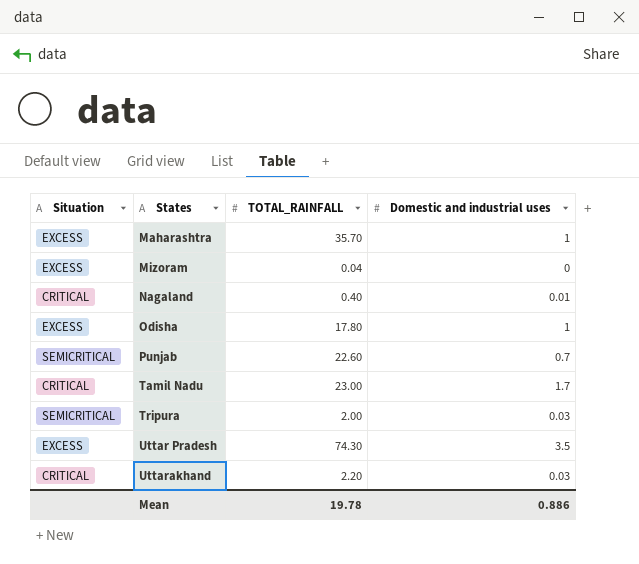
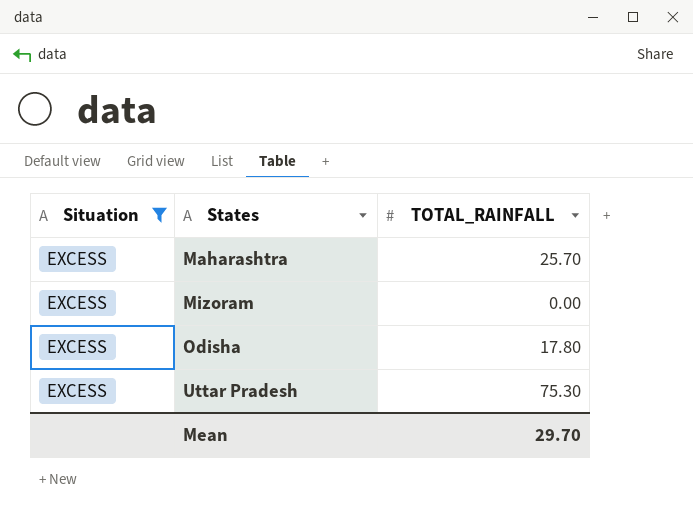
filter: none -> Situation = EXCESS
column Domestic and industrial uses | position: 4 -> none
Maharashtra | TOTAL_RAINFALL: 35.70 -> 25.70
Mizoram | TOTAL_RAINFALL: 0.04 -> 0.00
Uttar Pradesh | TOTAL_RAINFALL: 74.30 -> 75.30
Mean | TOTAL_RAINFALL: 19.78 -> 29.70

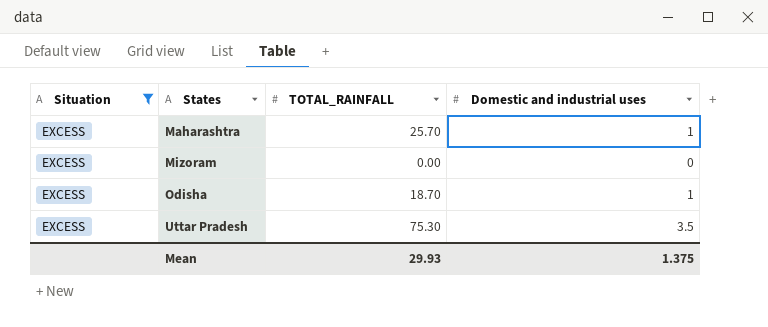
column Domestic and industrial uses | position: none -> 4
Odisha | TOTAL_RAINFALL: 17.80 -> 18.70
Mean | TOTAL_RAINFALL: 29.70 -> 29.93

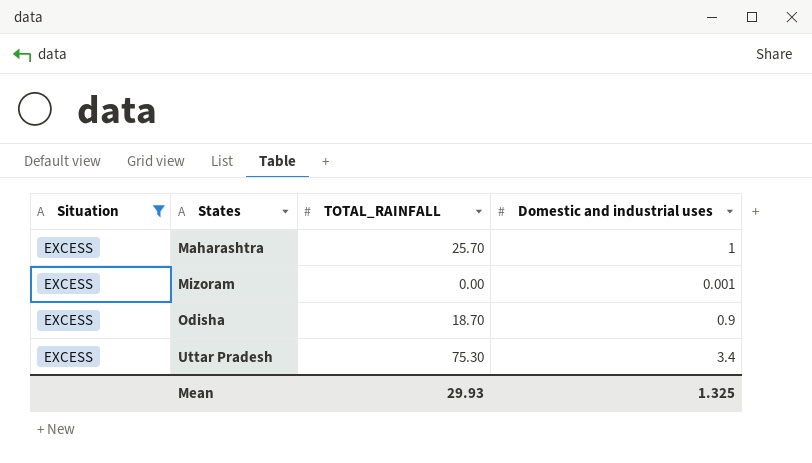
Mizoram | Domestic and industrial uses: 0 -> 0.001
Odisha | Domestic and industrial uses: 1 -> 0.9
Uttar Pradesh | Domestic and industrial uses: 3.5 -> 3.4
Mean | Domestic and industrial uses: 1.375 -> 1.325

